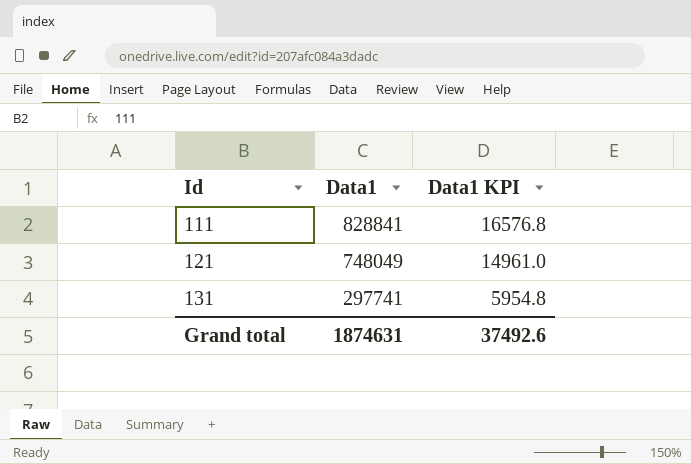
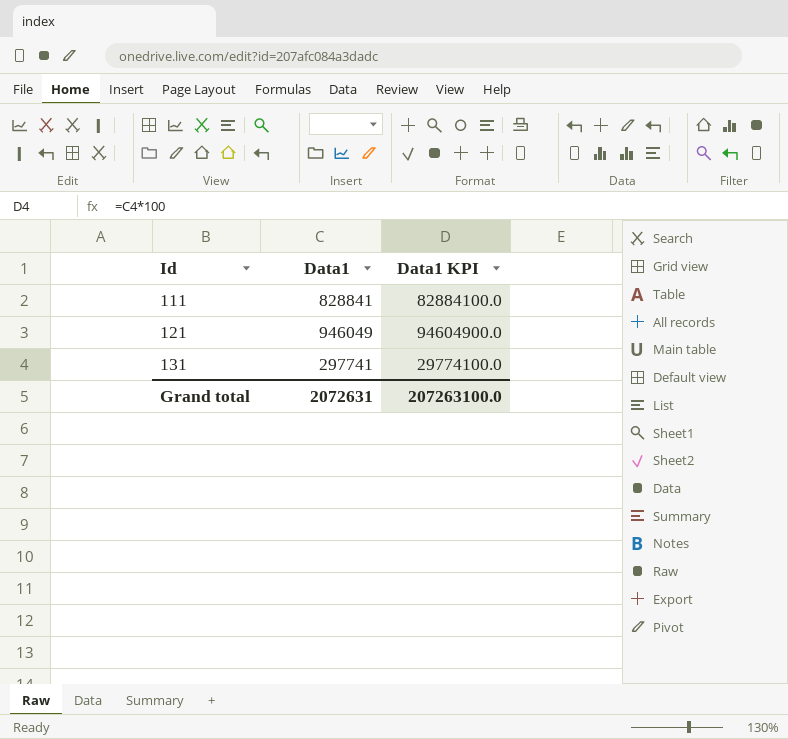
column Data1 KPI | formula: [Data1] * 0.02 -> [Data1] * 100
121 | Data1: 748049 -> 946049
Grand total | Data1: 1874631 -> 2072631
Grand total | Data1 KPI: 37492.6 -> 207263100.0

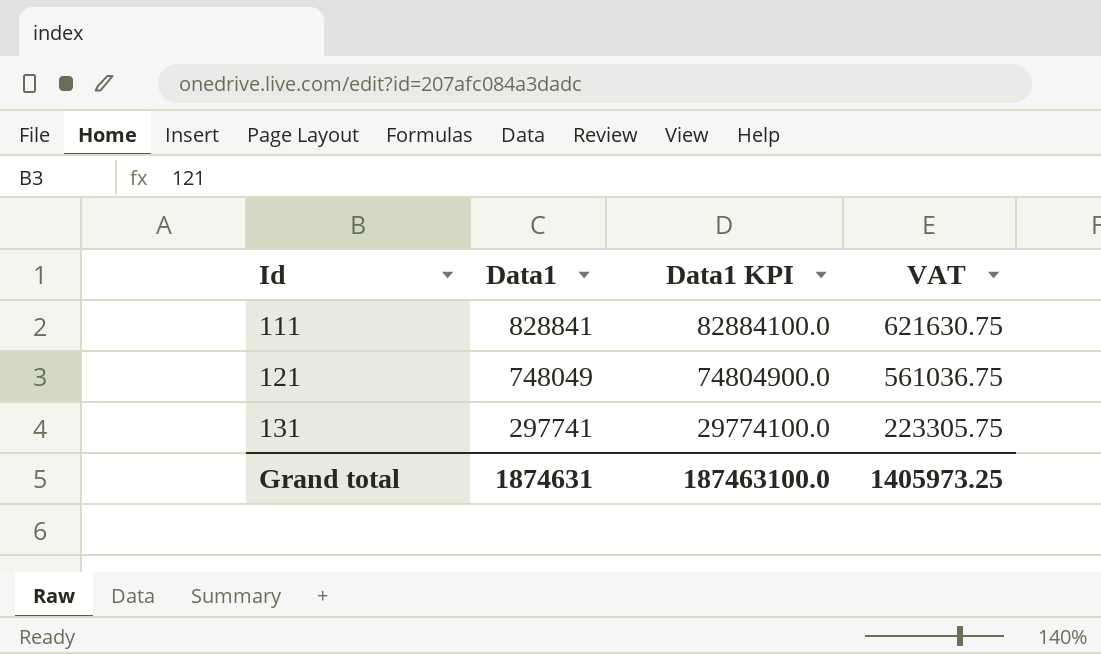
column VAT | formula: none -> [Data1] * 0.75
121 | Data1: 946049 -> 748049
121 | Data1 KPI: 94604900.0 -> 74804900.0
Grand total | Data1: 2072631 -> 1874631
Grand total | Data1 KPI: 207263100.0 -> 187463100.0

